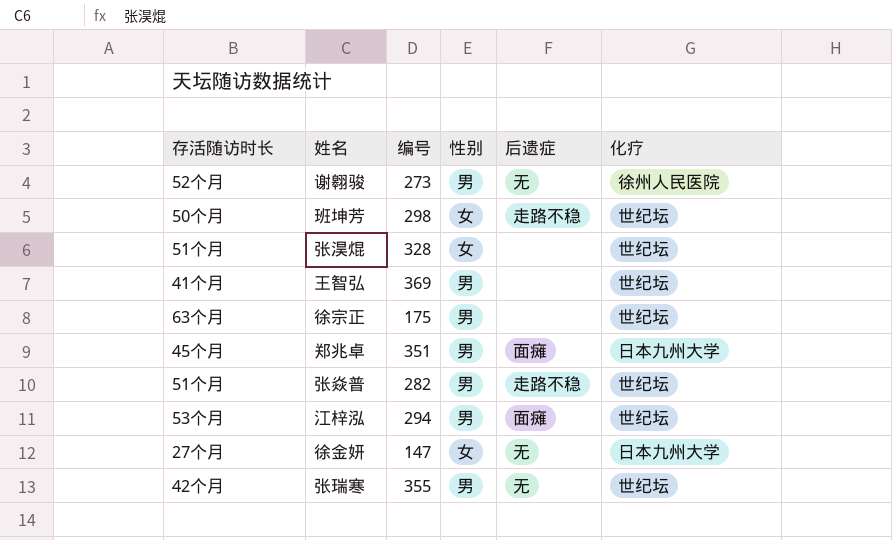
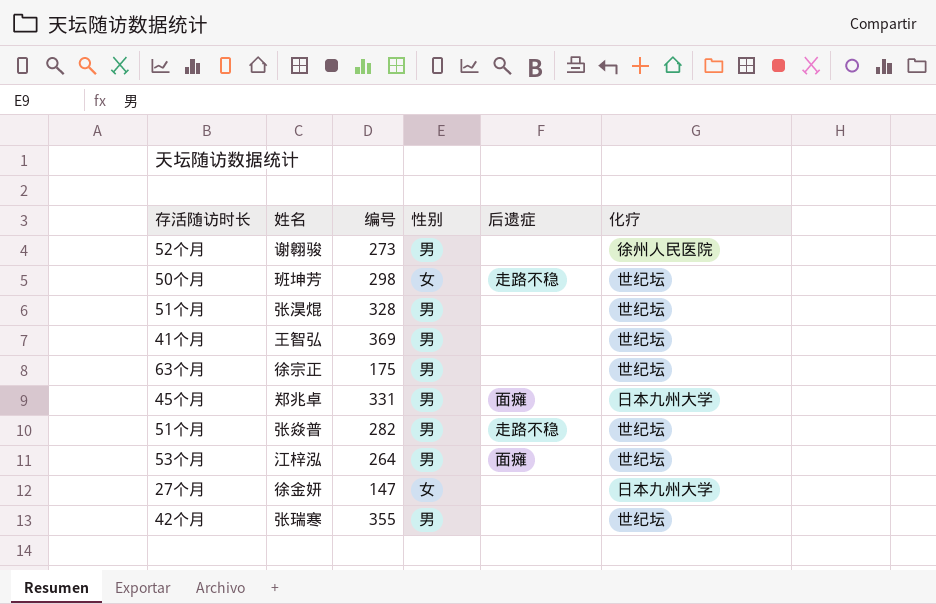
谢翱骏 | 后遗症: 无 -> none
张淏焜 | 性别: 女 -> 男
郑兆卓 | 编号: 351 -> 331
江梓泓 | 编号: 294 -> 264
徐金妍 | 后遗症: 无 -> none
张瑞寒 | 后遗症: 无 -> none

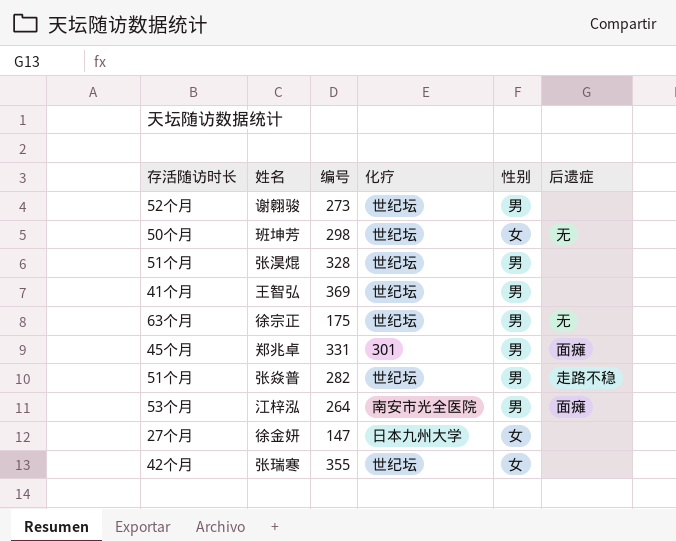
column 化疗 | position: 6 -> 4
谢翱骏 | 化疗: 徐州人民医院 -> 世纪坛
班坤芳 | 后遗症: 走路不稳 -> 无
徐宗正 | 后遗症: none -> 无
郑兆卓 | 化疗: 日本九州大学 -> 301
江梓泓 | 化疗: 世纪坛 -> 南安市光全医院
张瑞寒 | 性别: 男 -> 女

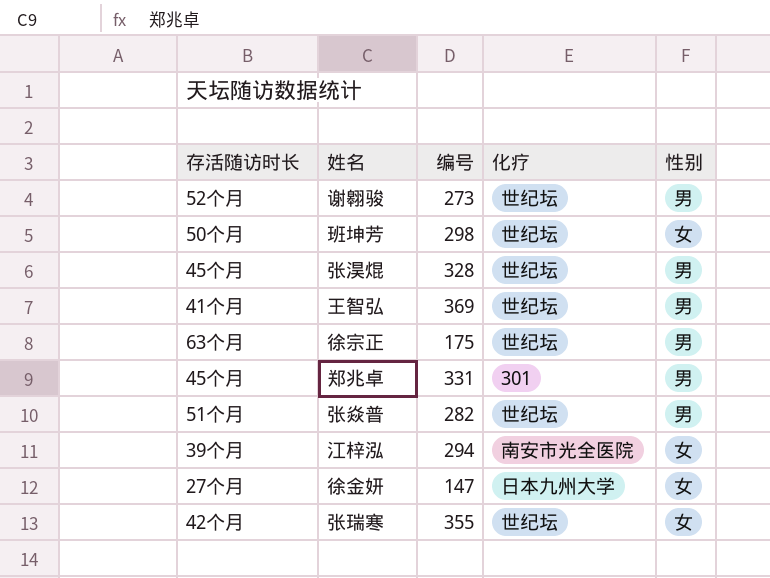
column 后遗症 | position: 6 -> none
张淏焜 | 存活随访时长: 51个月 -> 45个月
江梓泓 | 存活随访时长: 53个月 -> 39个月
江梓泓 | 编号: 264 -> 294
江梓泓 | 性别: 男 -> 女

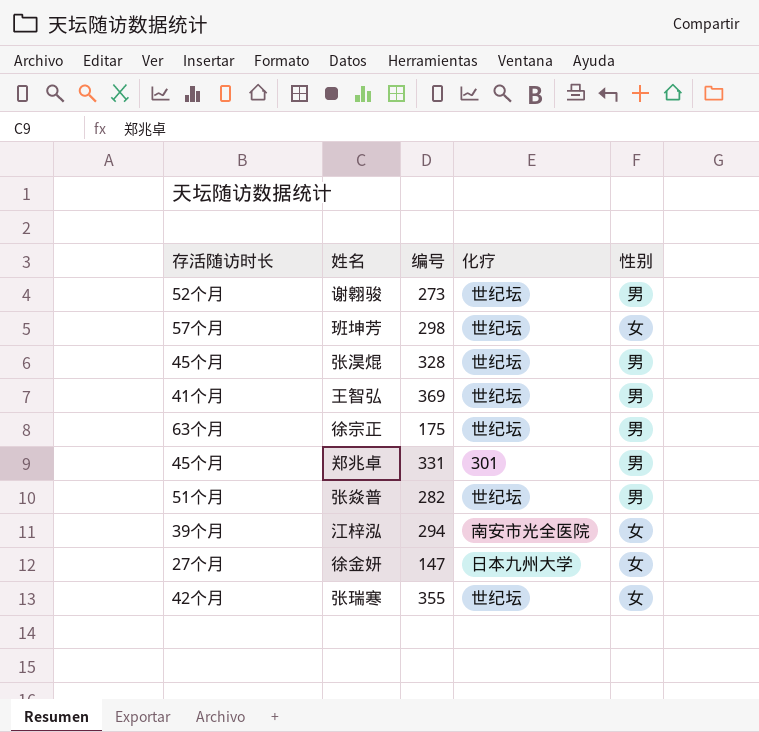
班坤芳 | 存活随访时长: 50个月 -> 57个月

